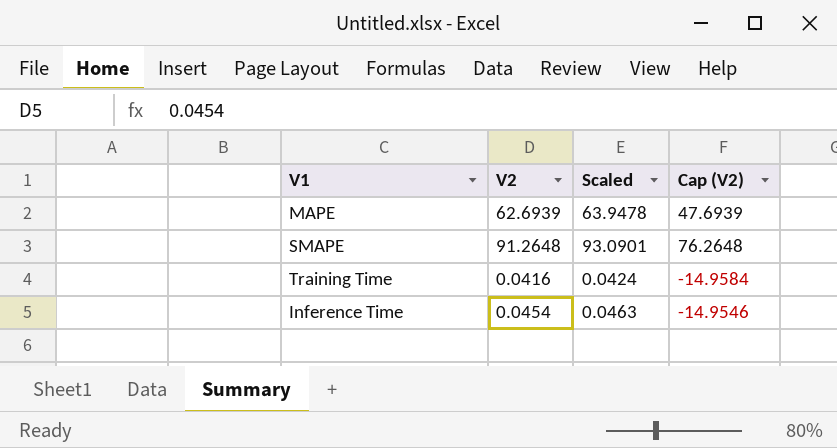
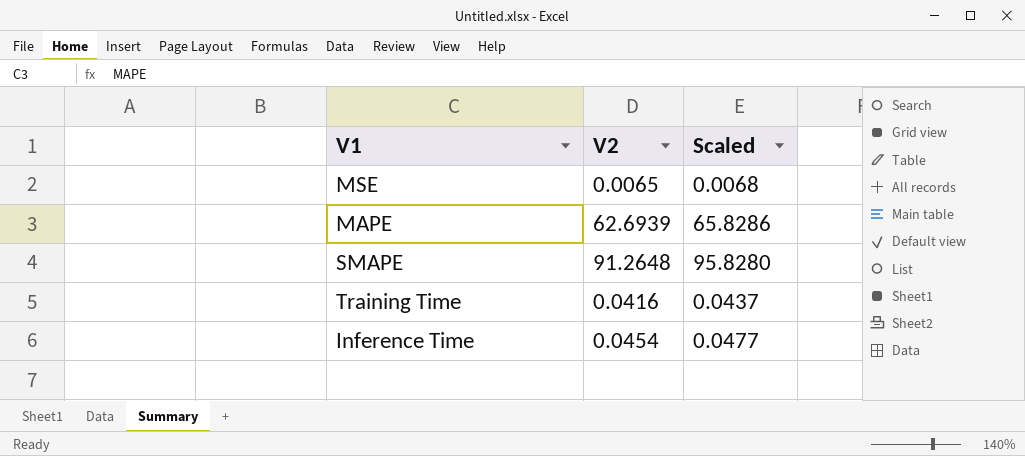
column Cap (V2) | formula: [V2] - 15 -> none
column Scaled | formula: [V2] * 1.02 -> [V2] * 1.05
row MSE: none -> 0.0065 | 0.0068

